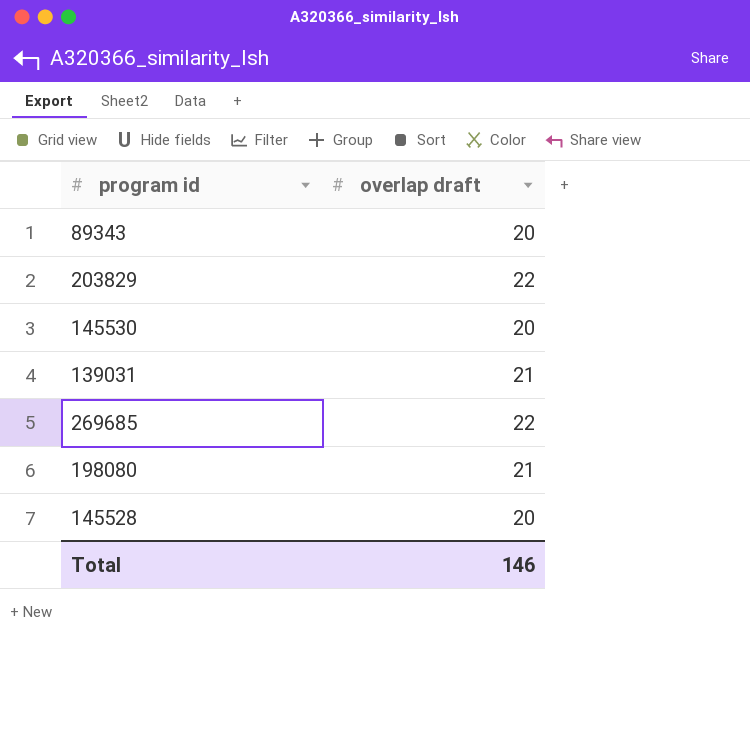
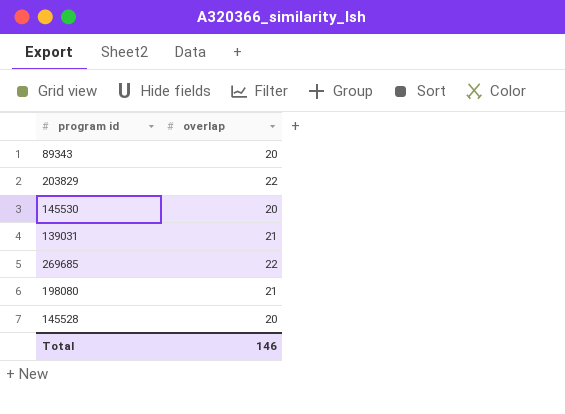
column name: overlap draft -> overlap

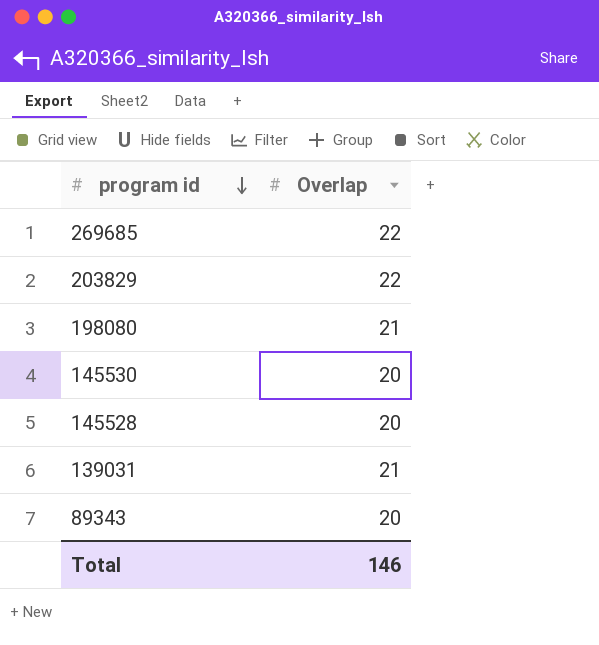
row order: none -> program id descending
column name: overlap -> Overlap

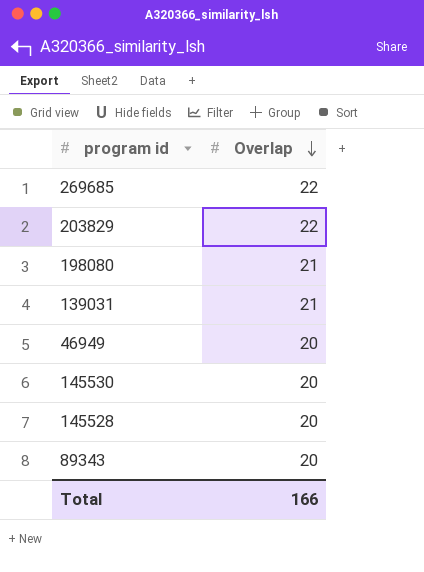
row order: program id descending -> Overlap descending
row 46949: none -> 20
Total | Overlap: 146 -> 166

